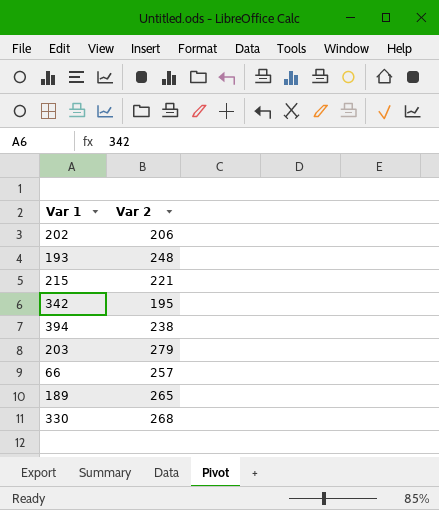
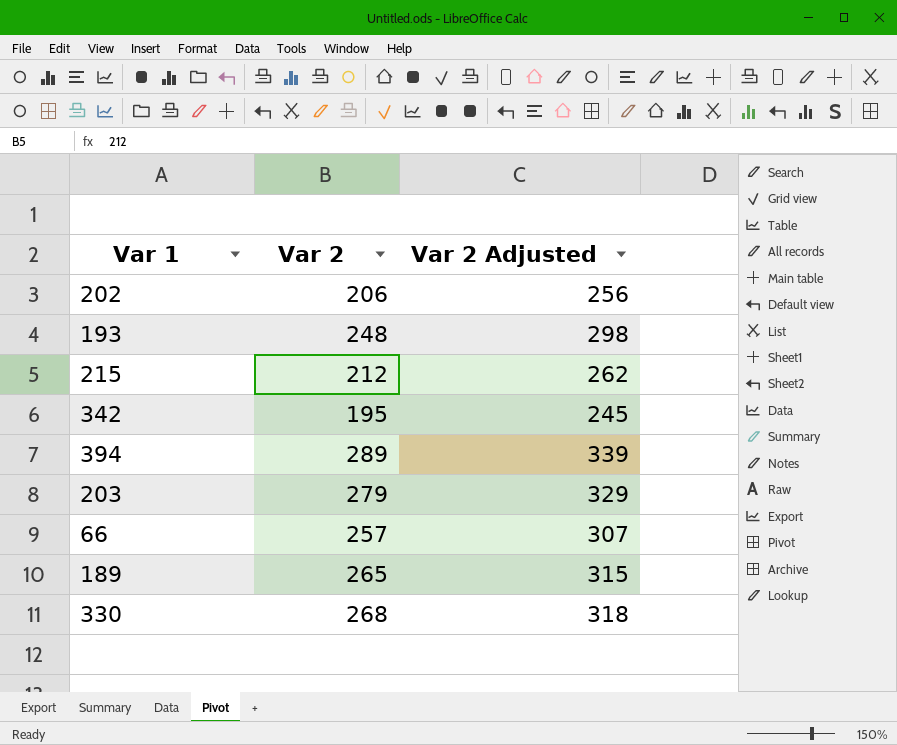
column Var 2 Adjusted | formula: none -> [Var 2] + 50
215 | Var 2: 221 -> 212
394 | Var 2: 238 -> 289

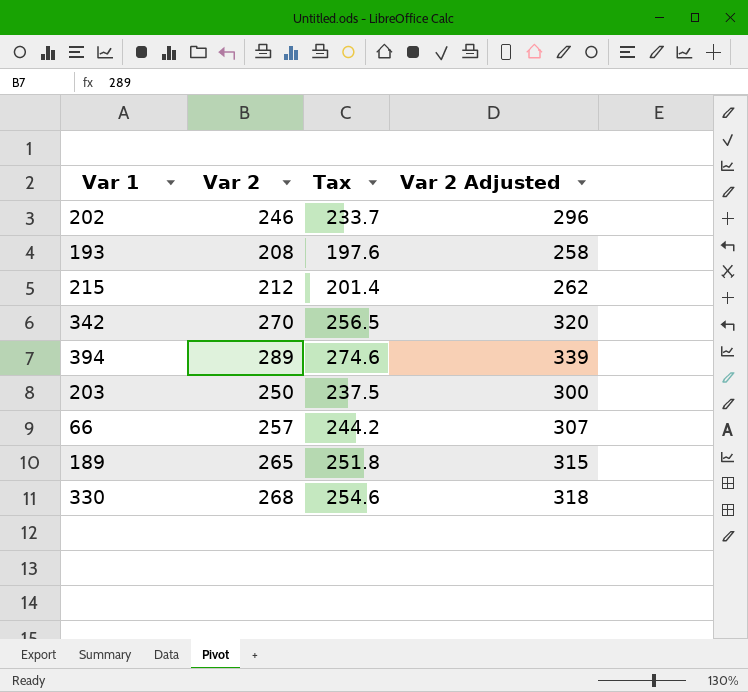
column Tax | formula: none -> [Var 2] * 0.95
202 | Var 2: 206 -> 246
202 | Var 2 Adjusted: 256 -> 296
193 | Var 2: 248 -> 208
193 | Var 2 Adjusted: 298 -> 258
342 | Var 2: 195 -> 270
342 | Var 2 Adjusted: 245 -> 320
203 | Var 2: 279 -> 250
203 | Var 2 Adjusted: 329 -> 300

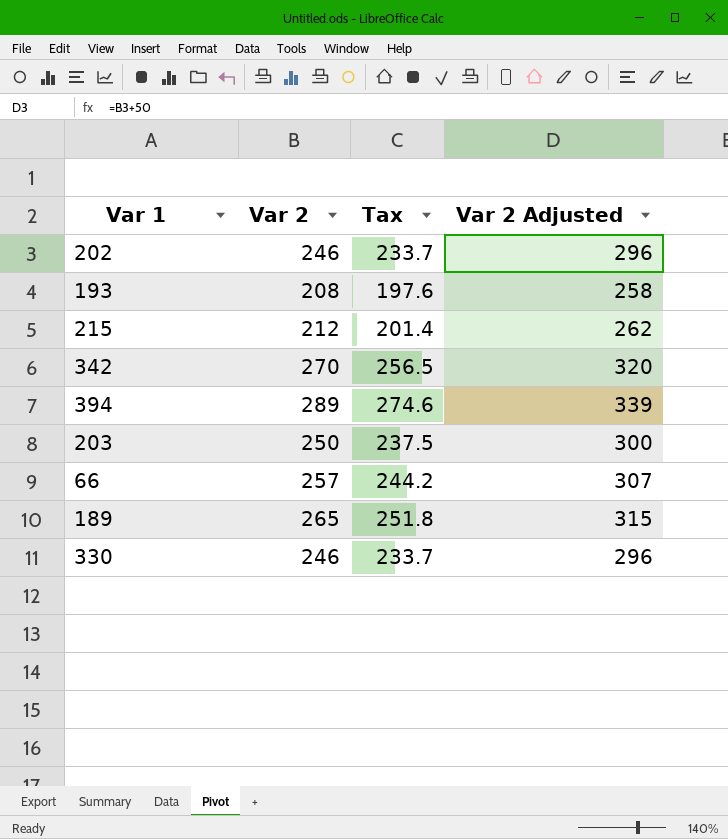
330 | Var 2: 268 -> 246
330 | Tax: 254.6 -> 233.7
330 | Var 2 Adjusted: 318 -> 296

